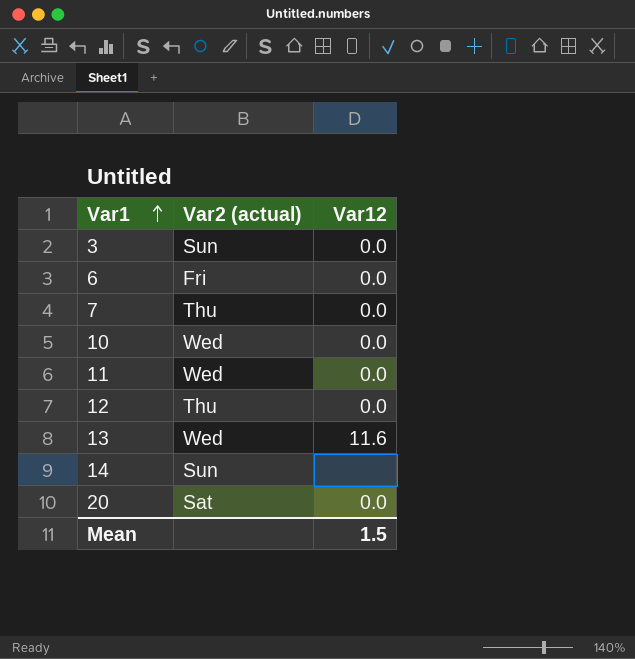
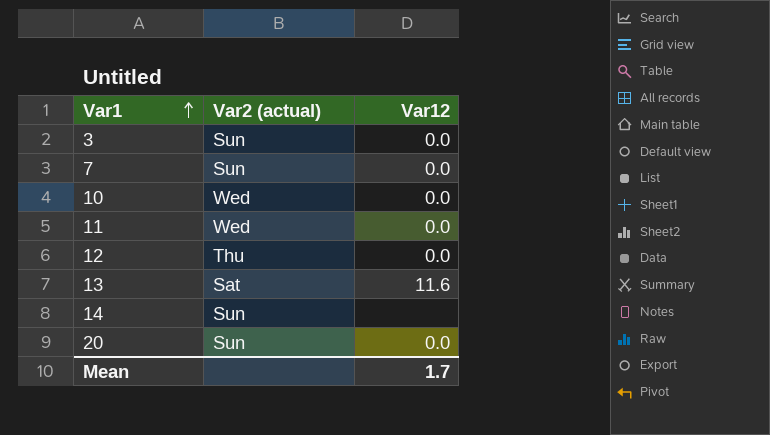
row 6: Fri | 0.0 -> none
7 | Var2 (actual): Thu -> Sun
13 | Var2 (actual): Wed -> Sat
20 | Var2 (actual): Sat -> Sun
Mean | Var12: 1.5 -> 1.7

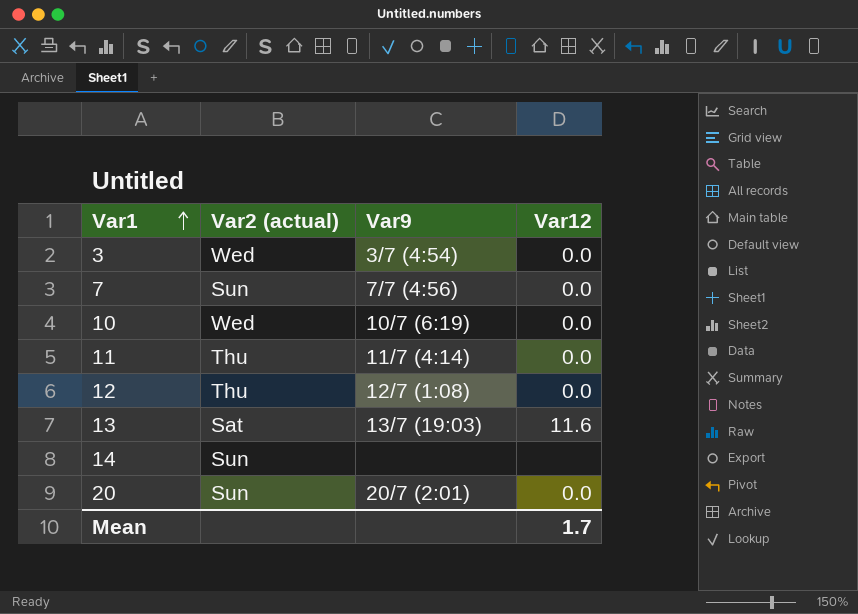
column Var9 | position: none -> 3
3 | Var2 (actual): Sun -> Wed
11 | Var2 (actual): Wed -> Thu

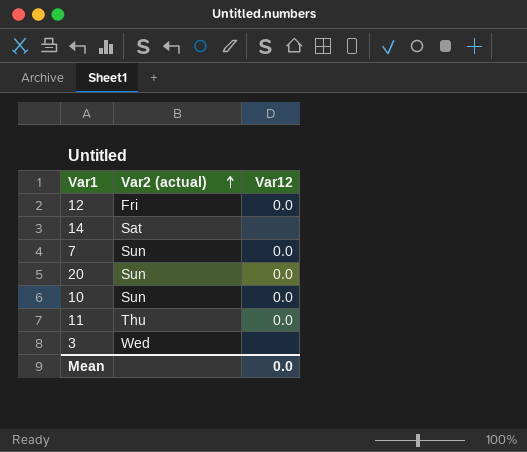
row order: Var1 ascending -> Var2 (actual) ascending
column Var9 | position: 3 -> none
row 13: Sat | 13/7 (19:03) | 11.6 -> none
12 | Var2 (actual): Thu -> Fri
14 | Var2 (actual): Sun -> Sat
10 | Var2 (actual): Wed -> Sun
3 | Var12: 0.0 -> none
Mean | Var12: 1.7 -> 0.0

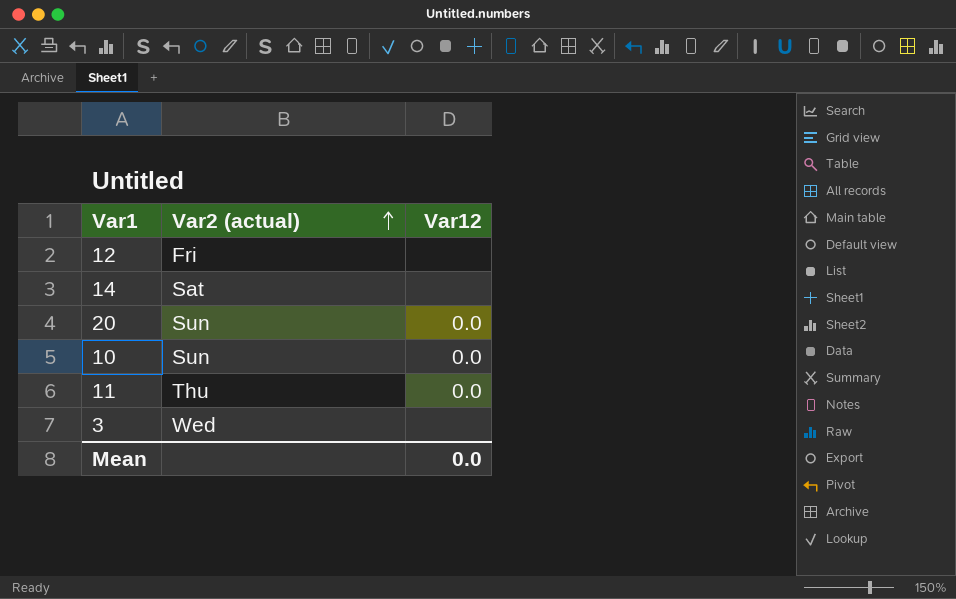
row 7: Sun | 0.0 -> none
12 | Var12: 0.0 -> none

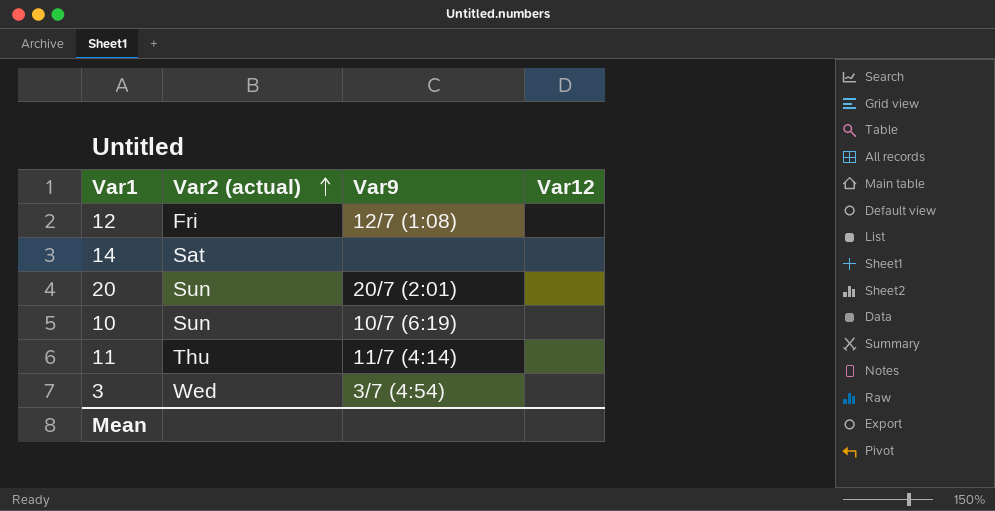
column Var9 | position: none -> 3
20 | Var12: 0.0 -> none
10 | Var12: 0.0 -> none
11 | Var12: 0.0 -> none
Mean | Var12: 0.0 -> none

